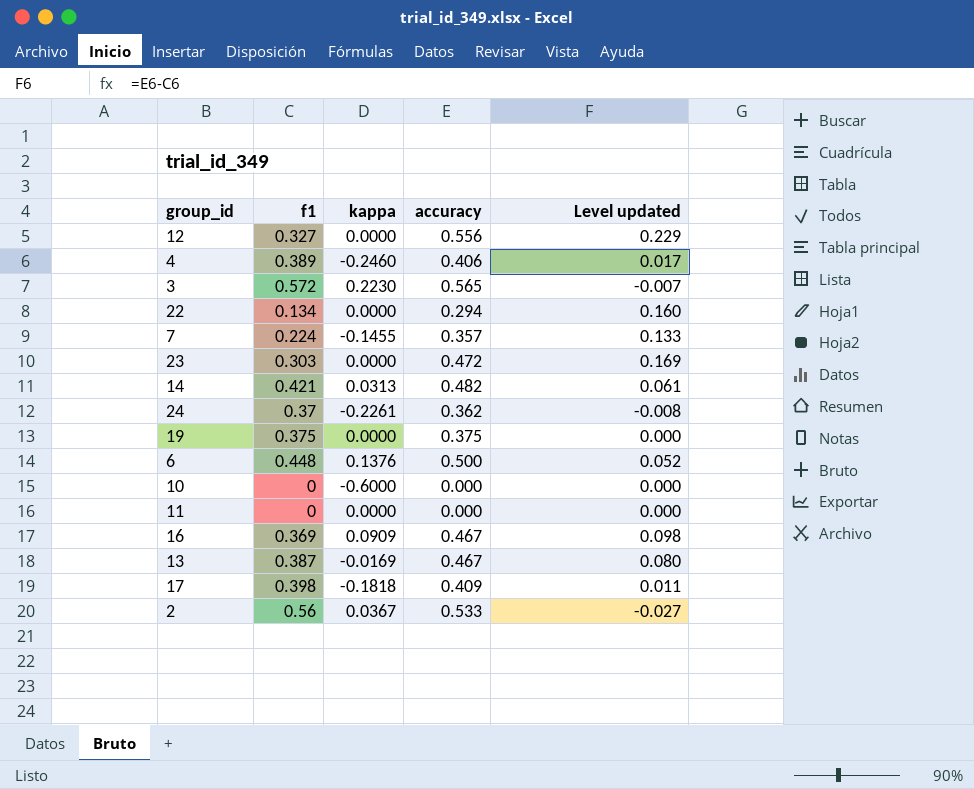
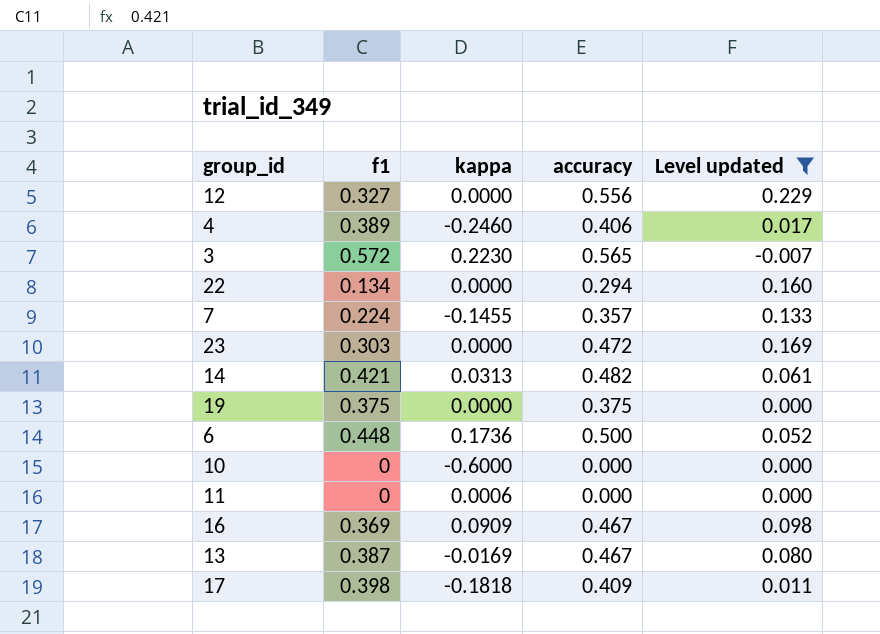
filter: none -> Level updated >= -0.007
6 | kappa: 0.1376 -> 0.1736
11 | kappa: 0.0000 -> 0.0006

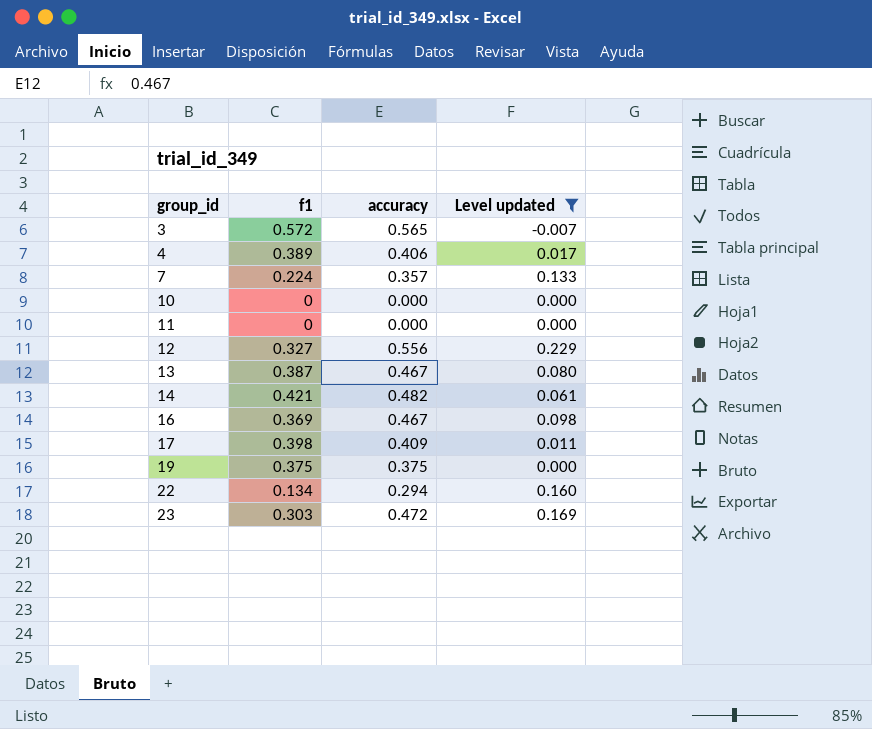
row order: none -> group_id ascending
column kappa | position: 3 -> none
row 6: 0.448 | 0.1736 | 0.500 | 0.052 -> none

